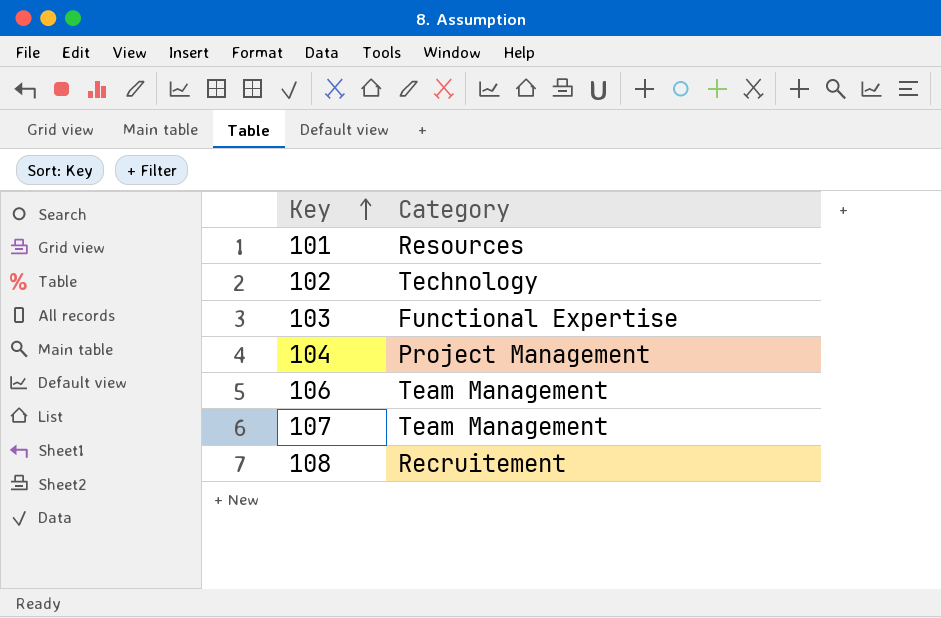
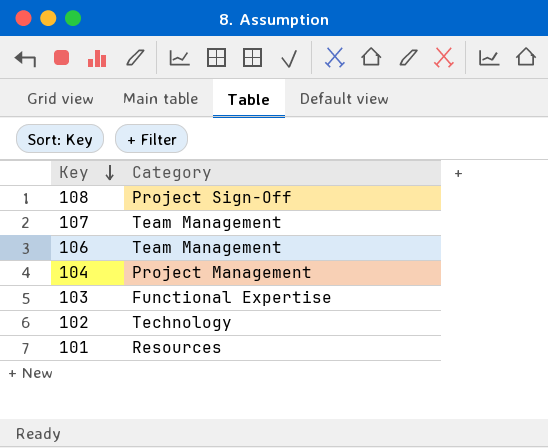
row order: Key ascending -> Key descending
108 | Category: Recruitement -> Project Sign-Off

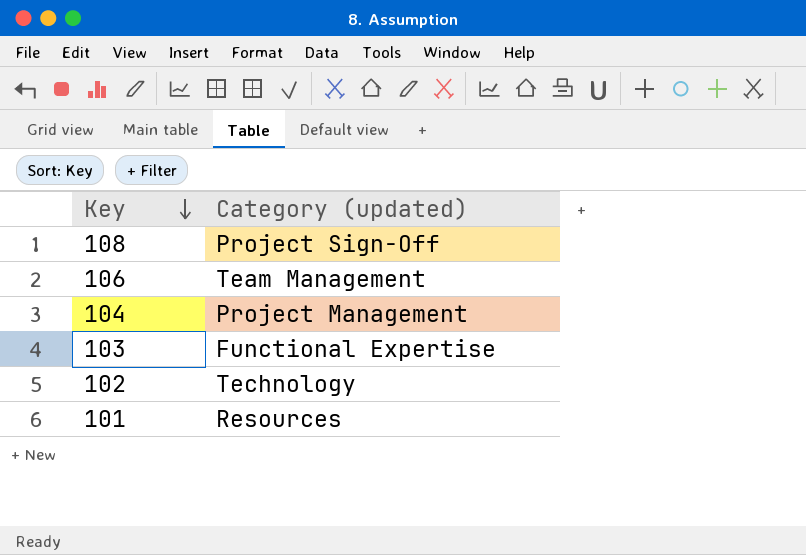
column name: Category -> Category (updated)
row 107: Team Management -> none

